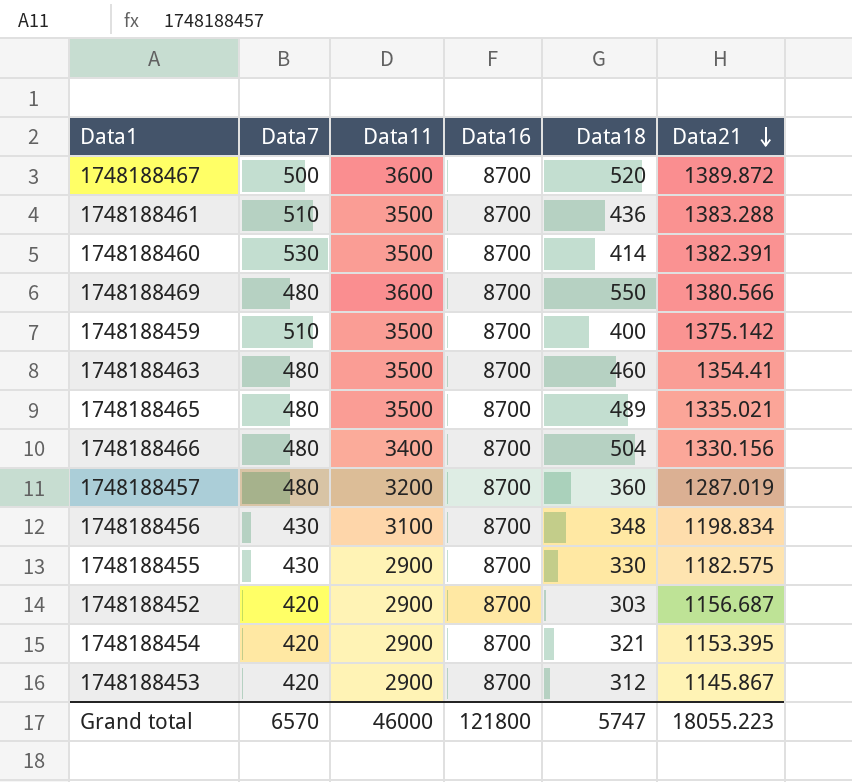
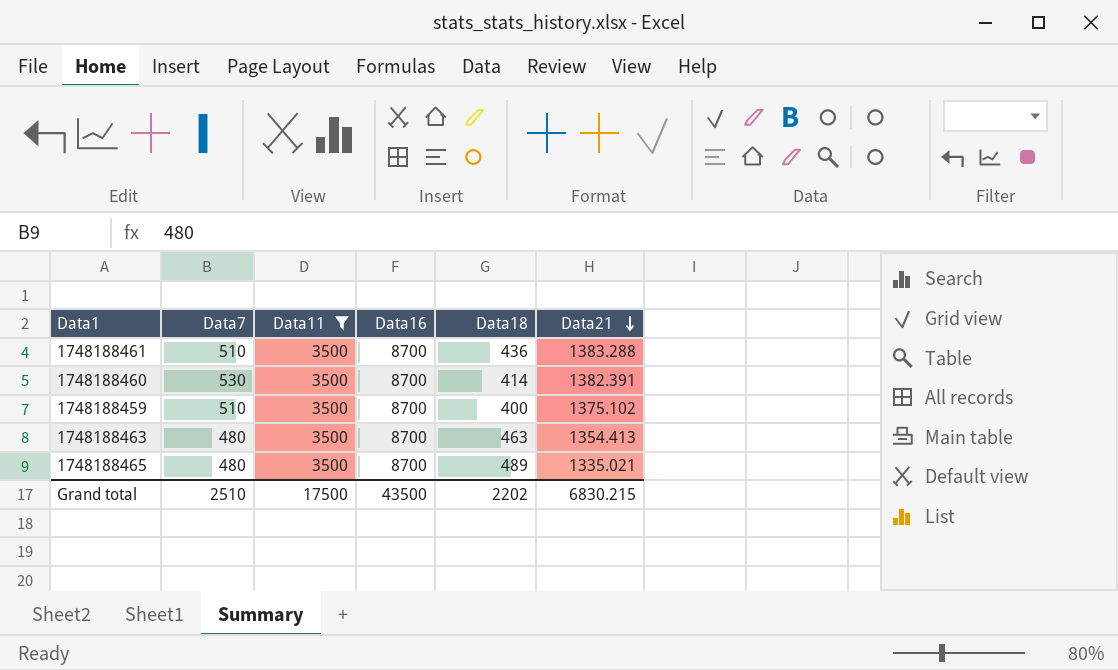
filter: none -> Data11 = 3500
1748188459 | Data21: 1375.142 -> 1375.102
1748188463 | Data18: 460 -> 463
1748188463 | Data21: 1354.41 -> 1354.413
Grand total | Data7: 6570 -> 2510
Grand total | Data11: 46000 -> 17500
Grand total | Data16: 121800 -> 43500
Grand total | Data18: 5747 -> 2202
Grand total | Data21: 18055.223 -> 6830.215

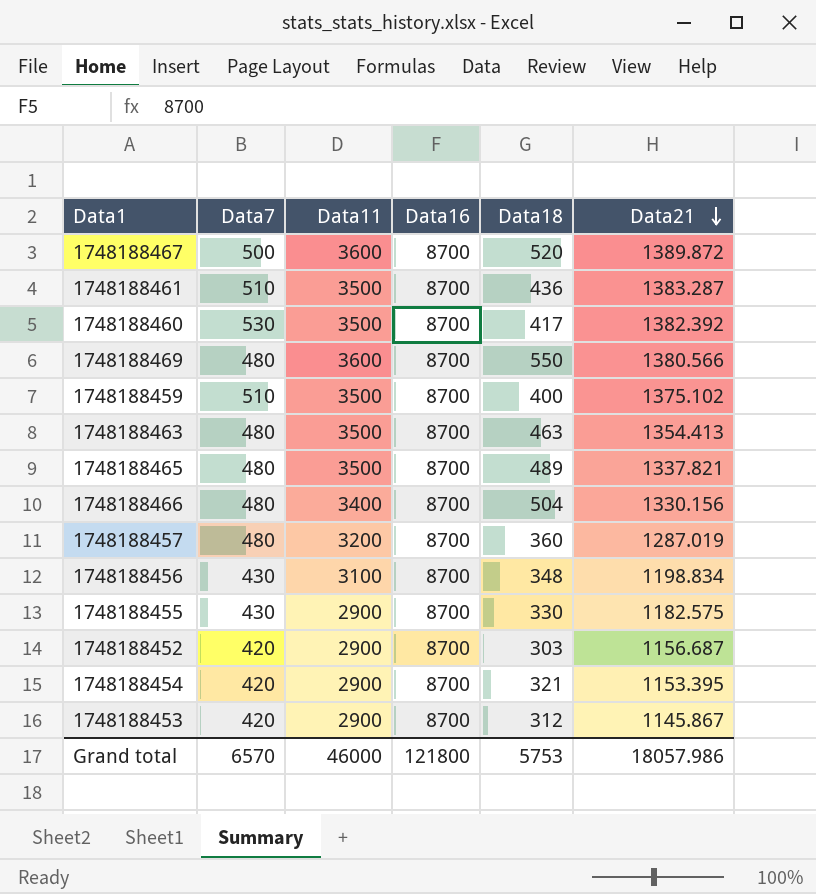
filter: Data11 = 3500 -> none
1748188461 | Data21: 1383.288 -> 1383.287
1748188460 | Data18: 414 -> 417
1748188460 | Data21: 1382.391 -> 1382.392
1748188465 | Data21: 1335.021 -> 1337.821
Grand total | Data7: 2510 -> 6570
Grand total | Data11: 17500 -> 46000
Grand total | Data16: 43500 -> 121800
Grand total | Data18: 2202 -> 5753
Grand total | Data21: 6830.215 -> 18057.986

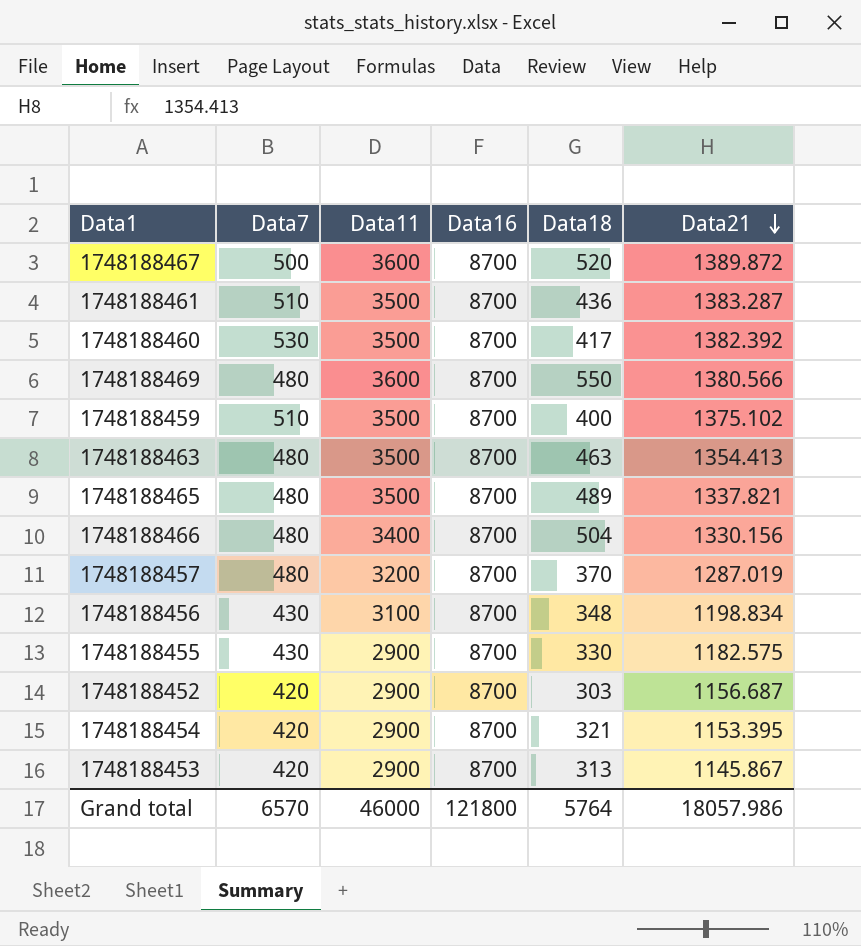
1748188457 | Data18: 360 -> 370
1748188453 | Data18: 312 -> 313
Grand total | Data18: 5753 -> 5764

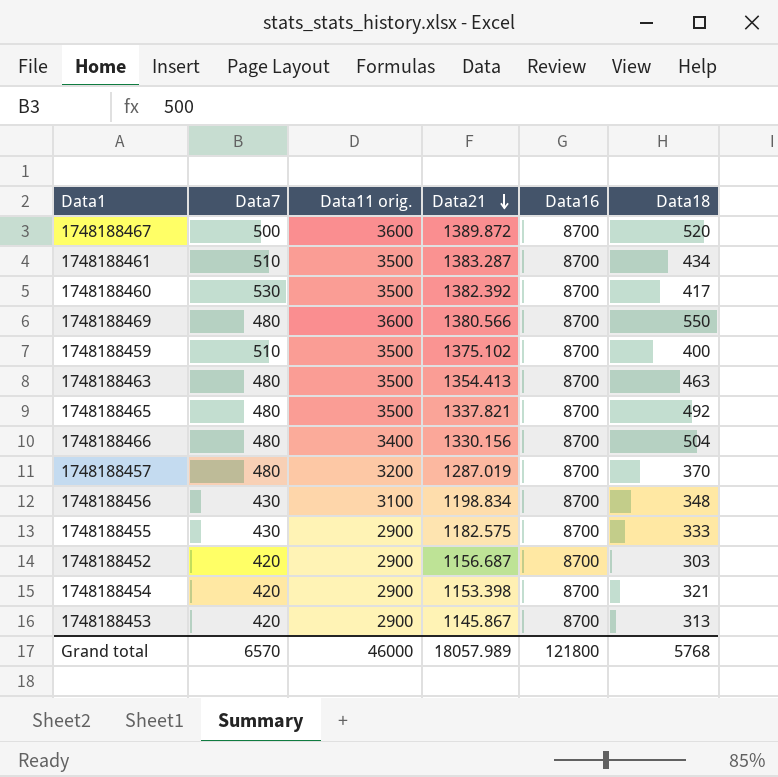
column name: Data11 -> Data11 orig.
column Data21 | position: 6 -> 4
1748188461 | Data18: 436 -> 434
1748188465 | Data18: 489 -> 492
1748188455 | Data18: 330 -> 333
1748188454 | Data21: 1153.395 -> 1153.398
Grand total | Data21: 18057.986 -> 18057.989
Grand total | Data18: 5764 -> 5768

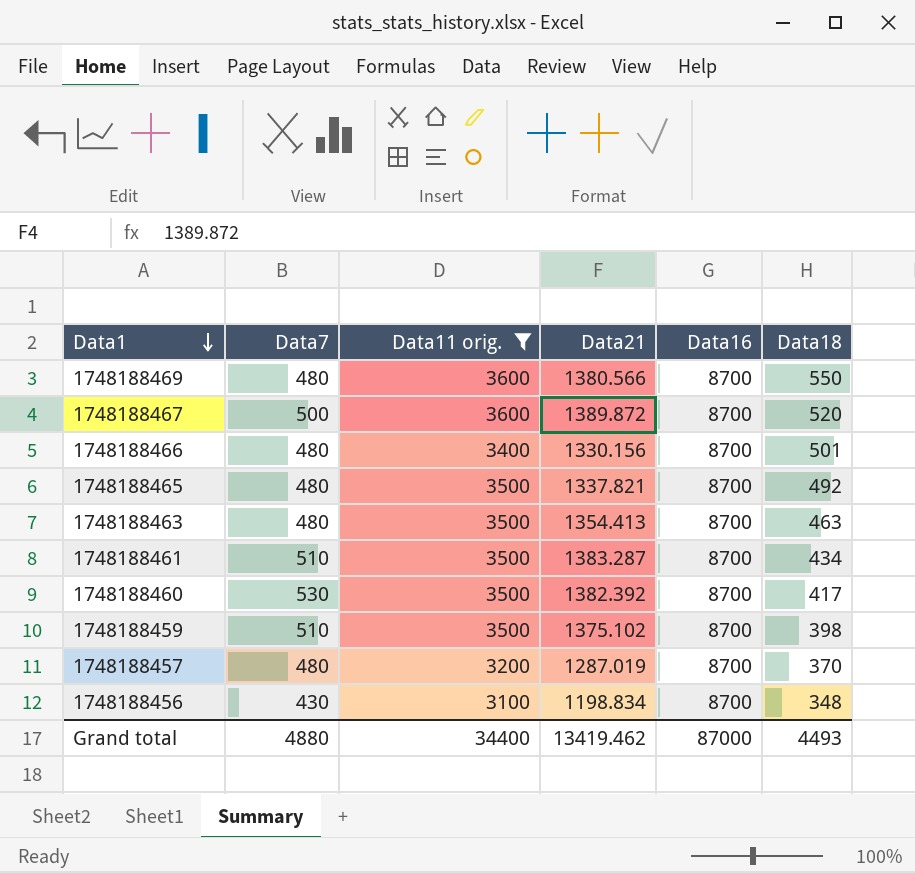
filter: none -> Data11 orig. != 2900
row order: Data21 descending -> Data1 descending
1748188466 | Data18: 504 -> 501
1748188459 | Data18: 400 -> 398
Grand total | Data7: 6570 -> 4880
Grand total | Data11 orig.: 46000 -> 34400
Grand total | Data21: 18057.989 -> 13419.462
Grand total | Data16: 121800 -> 87000
Grand total | Data18: 5768 -> 4493

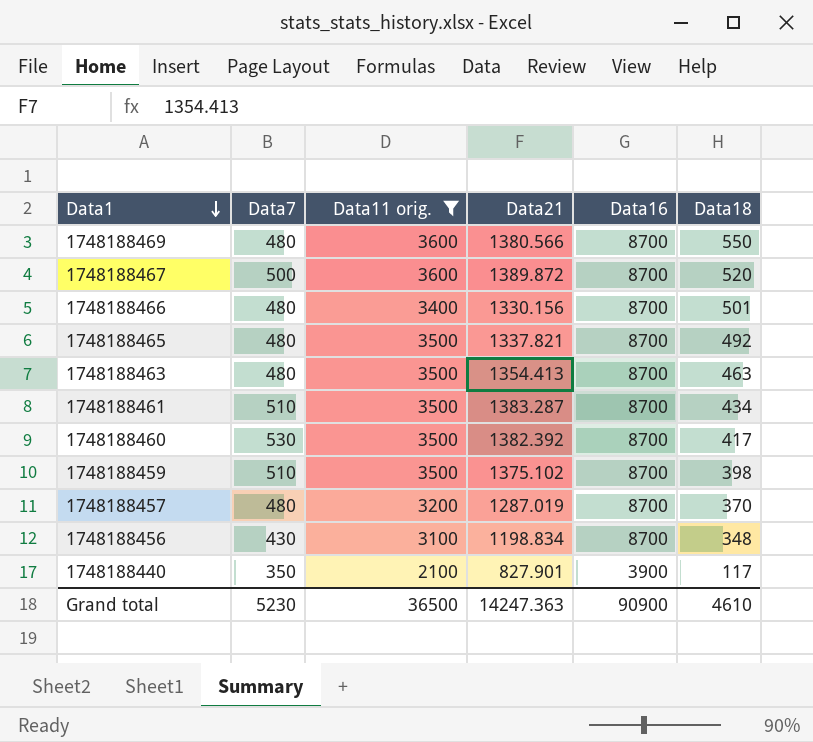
row 1748188440: none -> 350 | 2100 | 827.901 | 3900 | 117
Grand total | Data7: 4880 -> 5230
Grand total | Data11 orig.: 34400 -> 36500
Grand total | Data21: 13419.462 -> 14247.363
Grand total | Data16: 87000 -> 90900
Grand total | Data18: 4493 -> 4610

